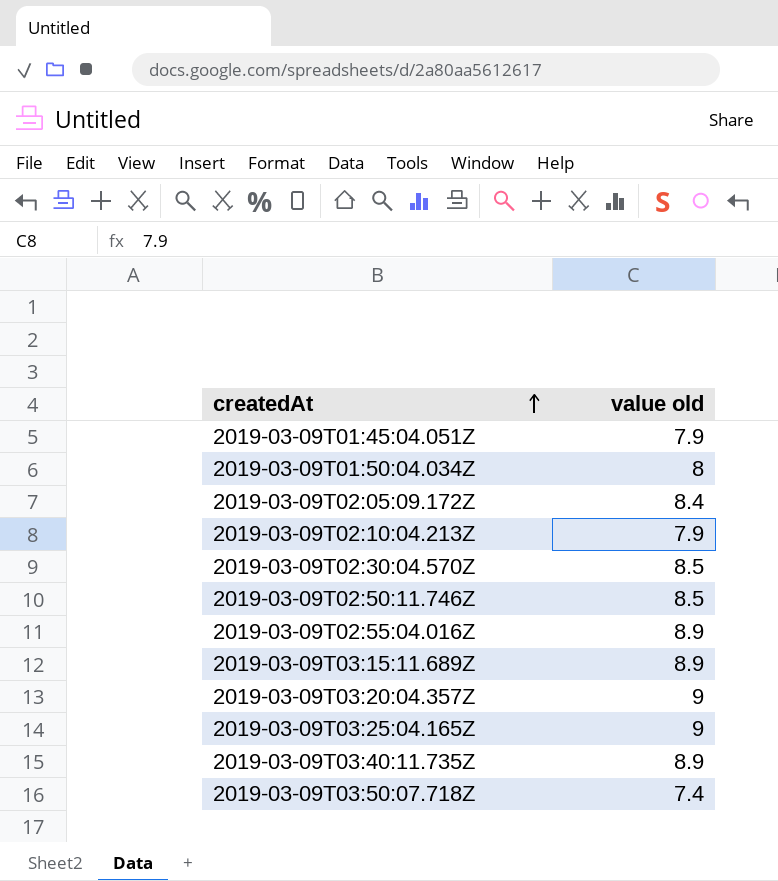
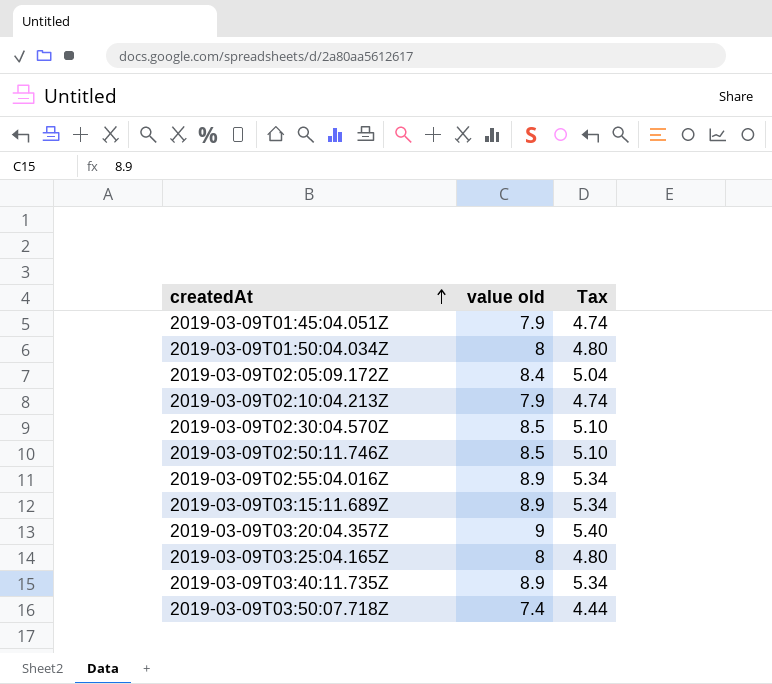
column Tax | formula: none -> [value old] * 0.6
2019-03-09T03:25:04.165Z | value old: 9 -> 8

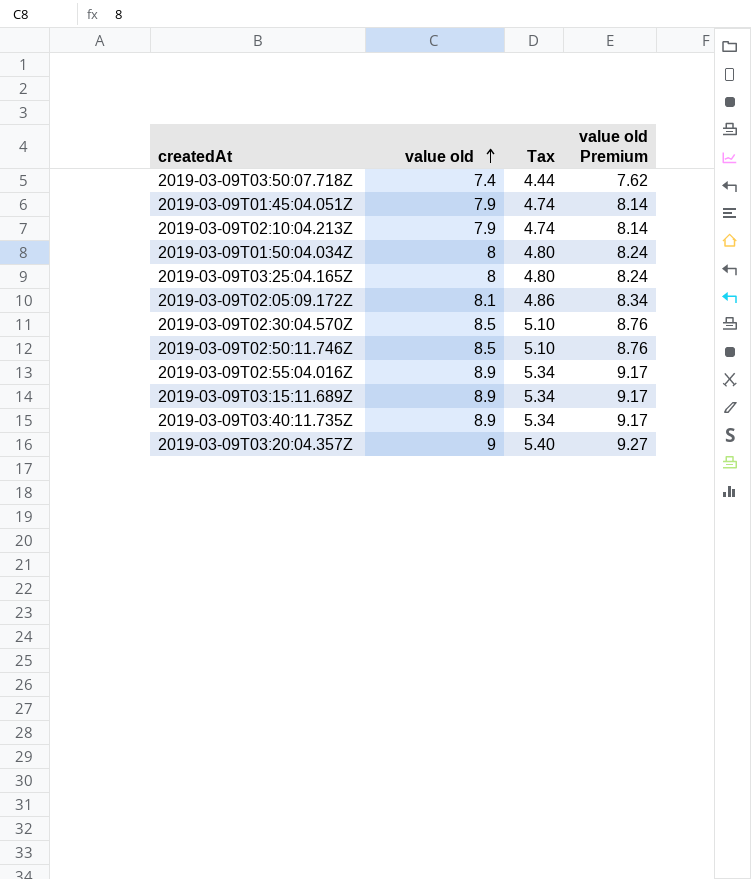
row order: createdAt ascending -> value old ascending
column value old Premium | formula: none -> [value old] * 1.03
2019-03-09T02:05:09.172Z | value old: 8.4 -> 8.1
2019-03-09T02:05:09.172Z | Tax: 5.04 -> 4.86

